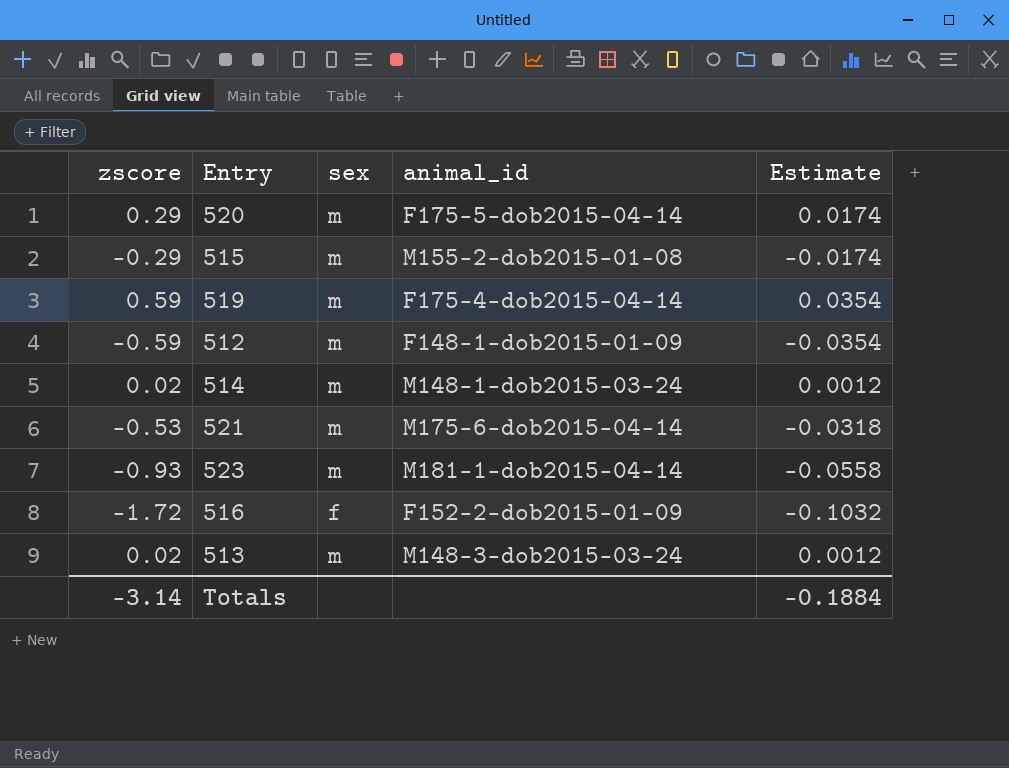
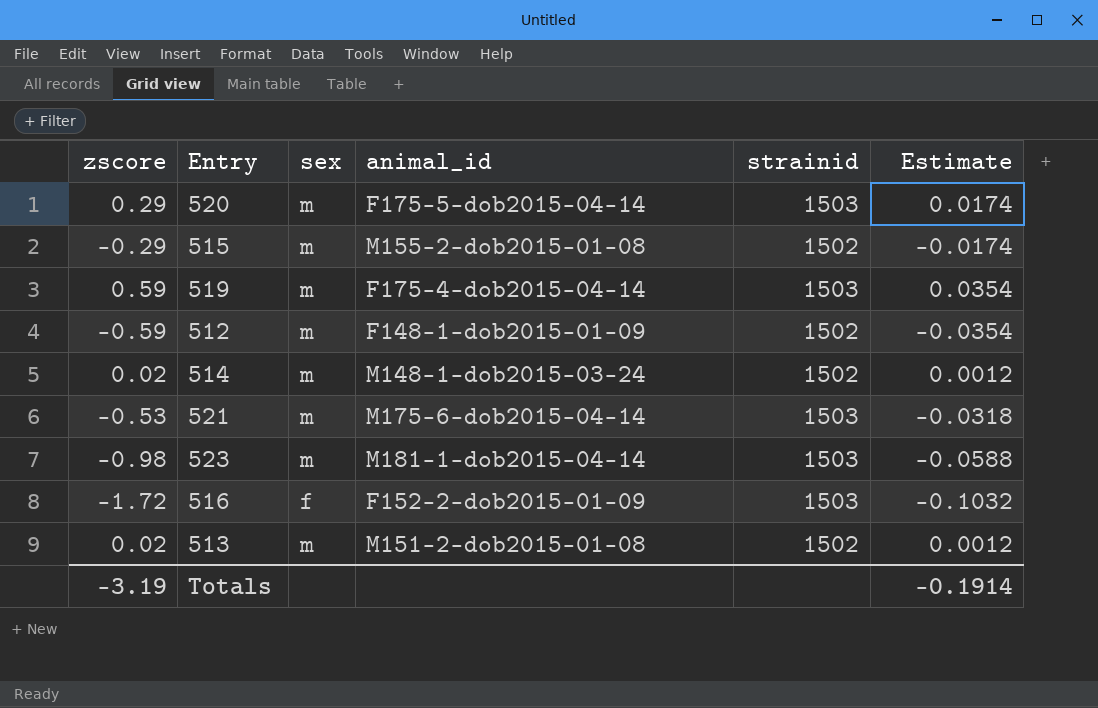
column strainid | position: none -> 5
523 | zscore: -0.93 -> -0.98
523 | Estimate: -0.0558 -> -0.0588
513 | animal_id: M148-3-dob2015-03-24 -> M151-2-dob2015-01-08
Totals | zscore: -3.14 -> -3.19
Totals | Estimate: -0.1884 -> -0.1914

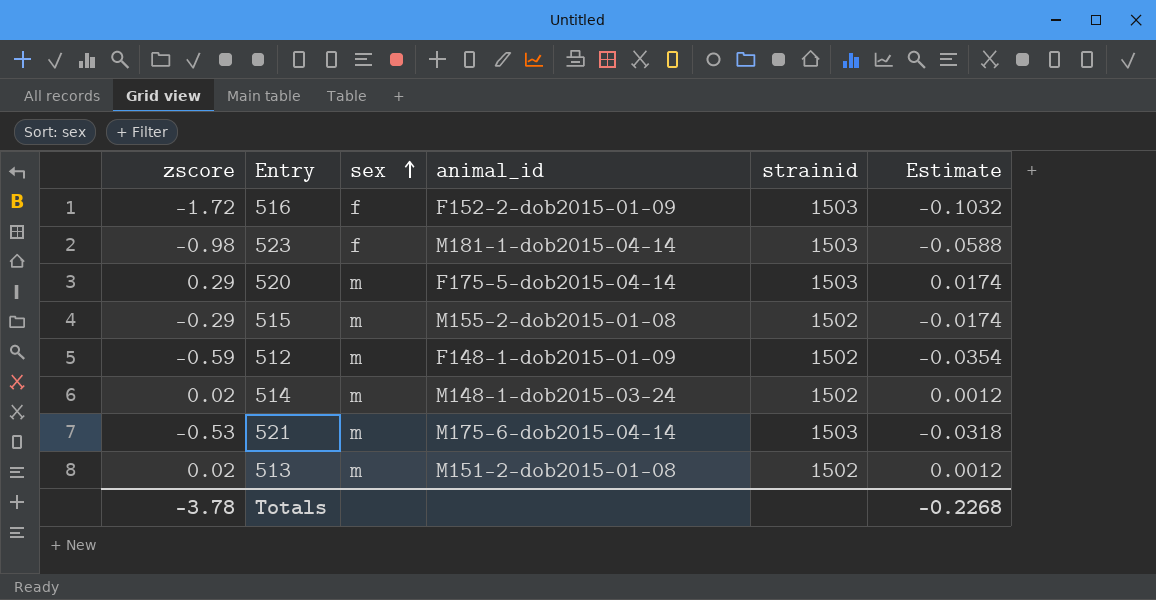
row order: none -> sex ascending
row 519: 0.59 | m | F175-4-dob2015-04-14 | 1503 | 0.0354 -> none
523 | sex: m -> f
Totals | zscore: -3.19 -> -3.78
Totals | Estimate: -0.1914 -> -0.2268

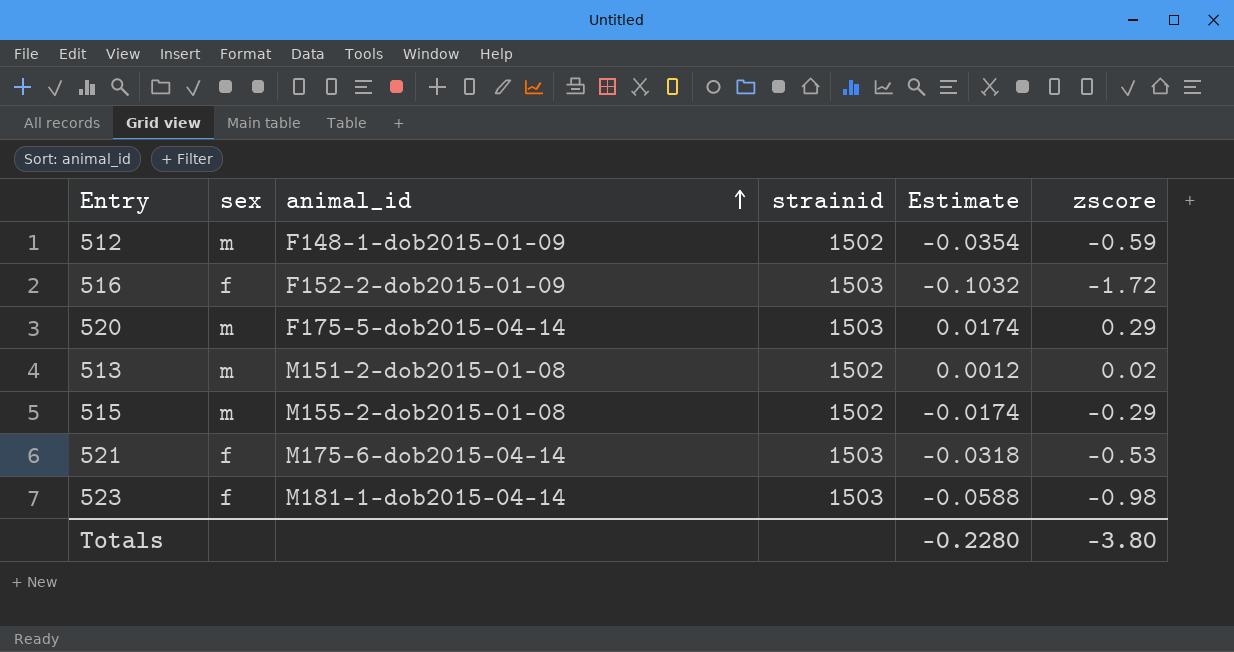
row order: sex ascending -> animal_id ascending
column zscore | position: 1 -> 6
row 514: 0.02 | m | M148-1-dob2015-03-24 | 1502 | 0.0012 -> none
521 | sex: m -> f
Totals | Estimate: -0.2268 -> -0.2280
Totals | zscore: -3.78 -> -3.80

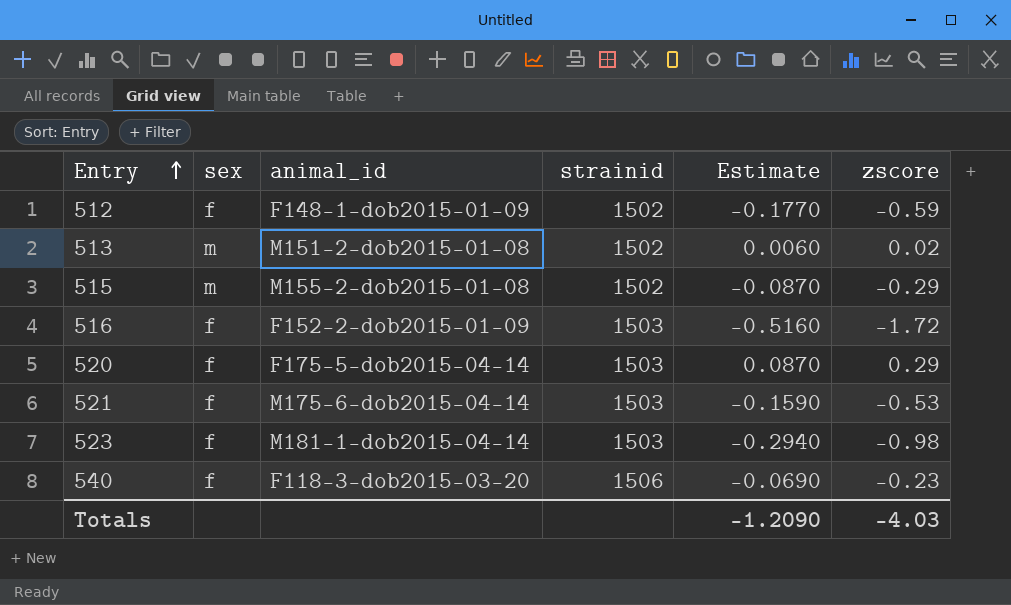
row order: animal_id ascending -> Entry ascending
column Estimate | formula: [zscore] * 0.06 -> [zscore] * 0.3
512 | sex: m -> f
520 | sex: m -> f
row 540: none -> f | F118-3-dob2015-03-20 | 1506 | -0.0690 | -0.23
Totals | Estimate: -0.2280 -> -1.2090
Totals | zscore: -3.80 -> -4.03

